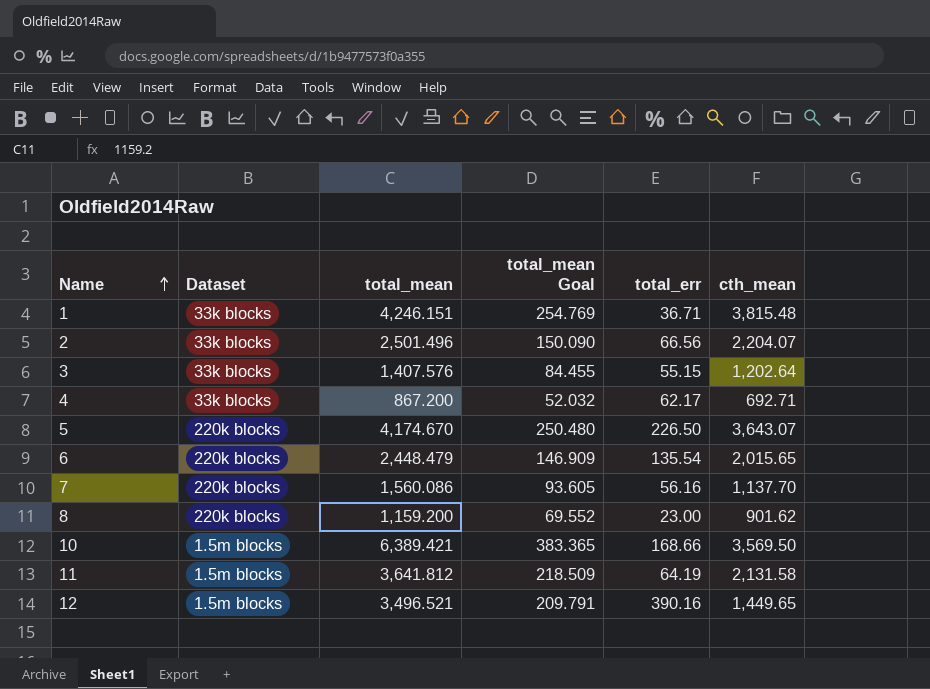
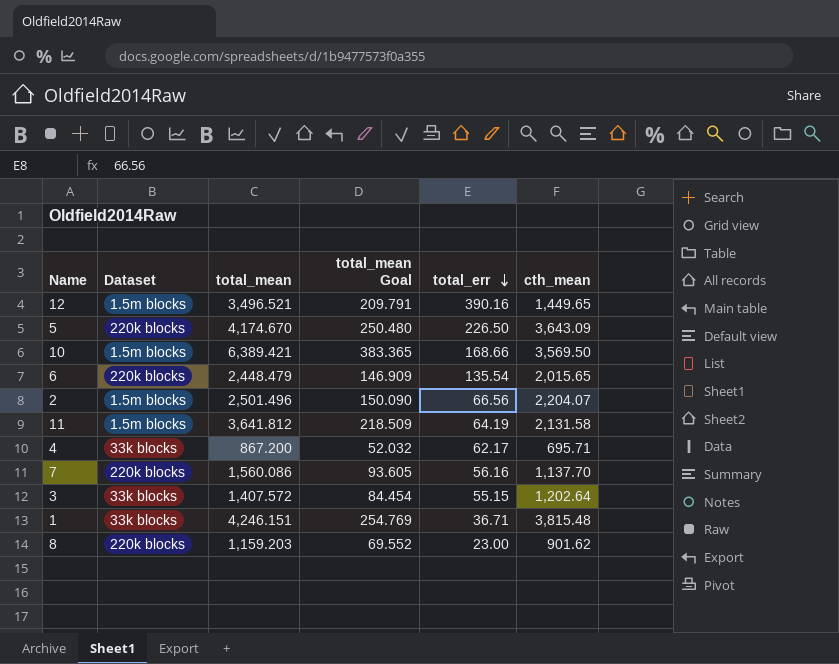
row order: Name ascending -> total_err descending
5 | cth_mean: 3,643.07 -> 3,643.09
2 | Dataset: 33k blocks -> 1.5m blocks
4 | cth_mean: 692.71 -> 695.71
3 | total_mean: 1,407.576 -> 1,407.572
3 | total_mean Goal: 84.455 -> 84.454
8 | total_mean: 1,159.200 -> 1,159.203

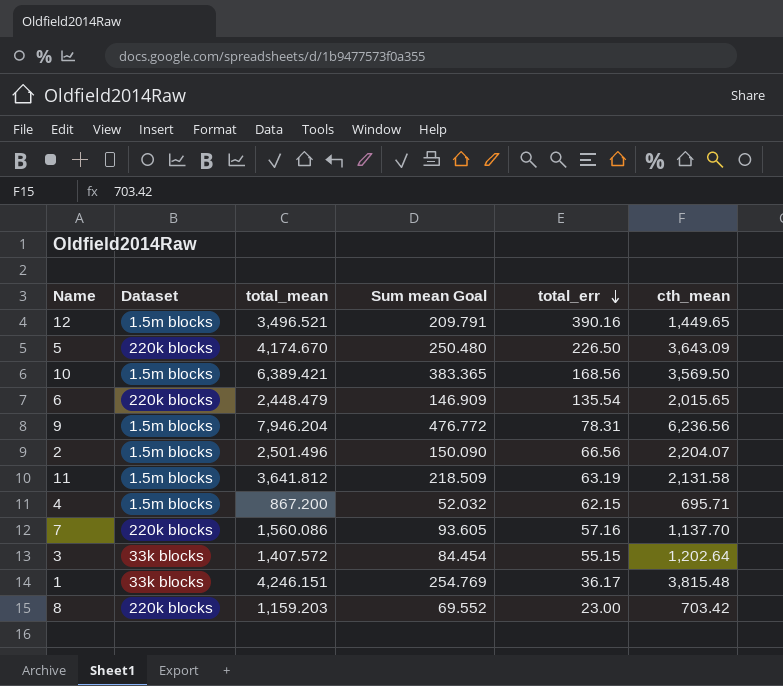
column name: total_mean Goal -> Sum mean Goal
10 | total_err: 168.66 -> 168.56
row 9: none -> 1.5m blocks | 7,946.204 | 476.772 | 78.31 | 6,236.56
11 | total_err: 64.19 -> 63.19
4 | Dataset: 33k blocks -> 1.5m blocks
4 | total_err: 62.17 -> 62.15
7 | total_err: 56.16 -> 57.16
1 | total_err: 36.71 -> 36.17
8 | cth_mean: 901.62 -> 703.42

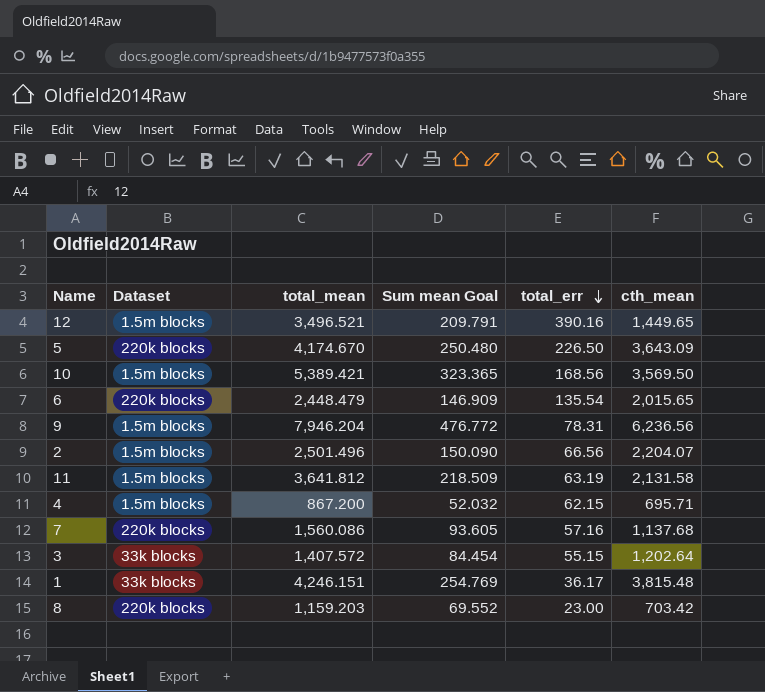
10 | total_mean: 6,389.421 -> 5,389.421
10 | Sum mean Goal: 383.365 -> 323.365
7 | cth_mean: 1,137.70 -> 1,137.68

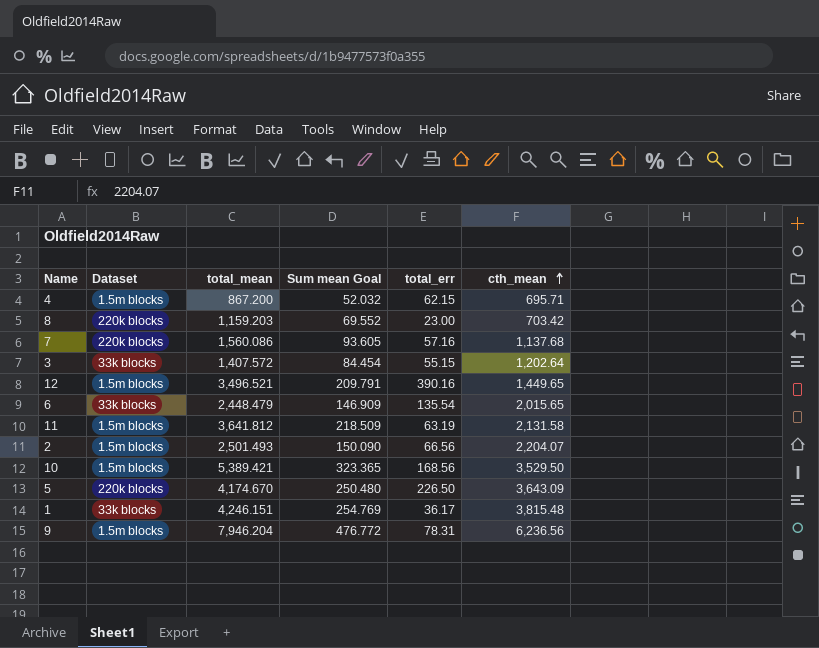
row order: total_err descending -> cth_mean ascending
6 | Dataset: 220k blocks -> 33k blocks
2 | total_mean: 2,501.496 -> 2,501.493
10 | cth_mean: 3,569.50 -> 3,529.50

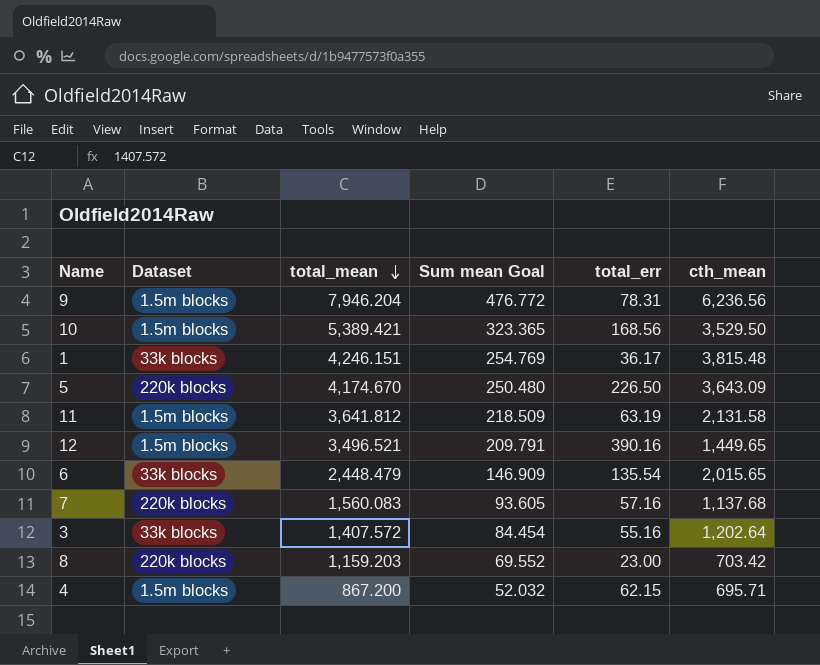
row order: cth_mean ascending -> total_mean descending
row 2: 1.5m blocks | 2,501.493 | 150.090 | 66.56 | 2,204.07 -> none
7 | total_mean: 1,560.086 -> 1,560.083
3 | total_err: 55.15 -> 55.16

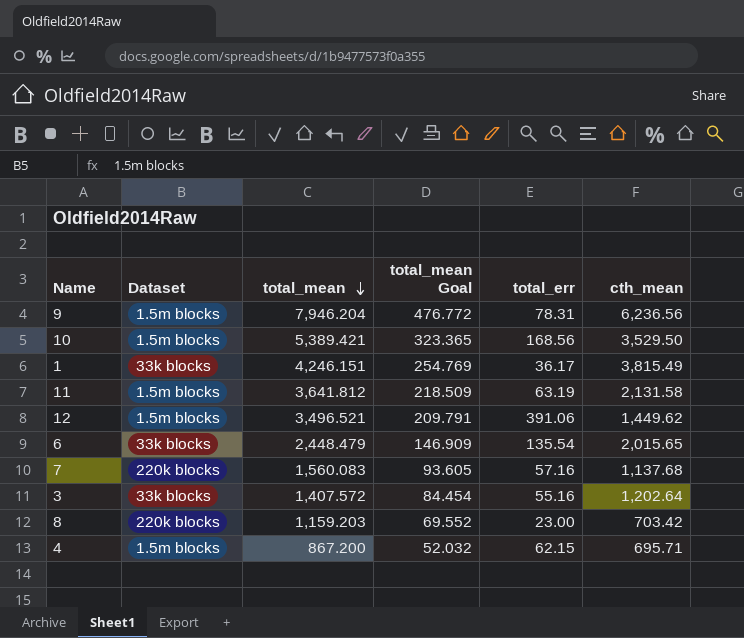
column name: Sum mean Goal -> total_mean Goal
row 5: 220k blocks | 4,174.670 | 250.480 | 226.50 | 3,643.09 -> none
1 | cth_mean: 3,815.48 -> 3,815.49
12 | total_err: 390.16 -> 391.06
12 | cth_mean: 1,449.65 -> 1,449.62

